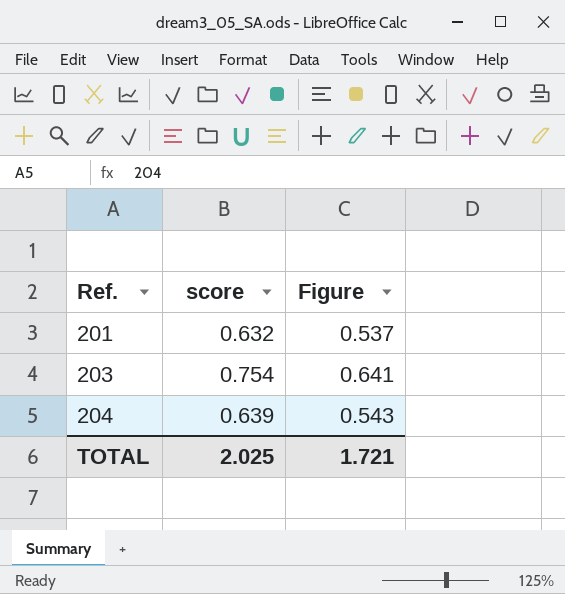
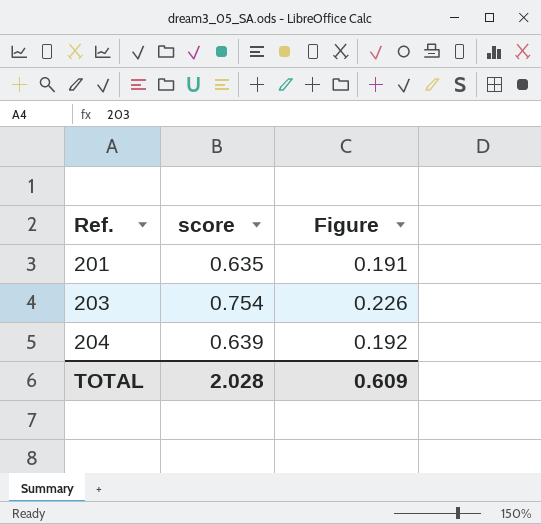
column Figure | formula: [score] * 0.85 -> [score] * 0.3
201 | score: 0.632 -> 0.635
TOTAL | score: 2.025 -> 2.028
TOTAL | Figure: 1.721 -> 0.609

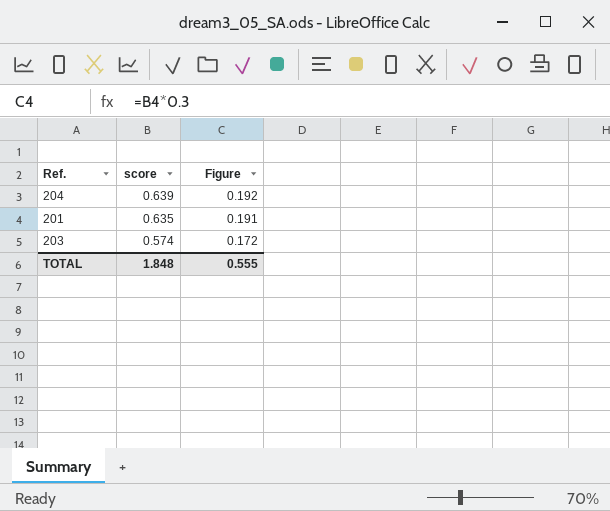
row order: Ref. ascending -> score descending
203 | score: 0.754 -> 0.574
203 | Figure: 0.226 -> 0.172
TOTAL | score: 2.028 -> 1.848
TOTAL | Figure: 0.609 -> 0.555

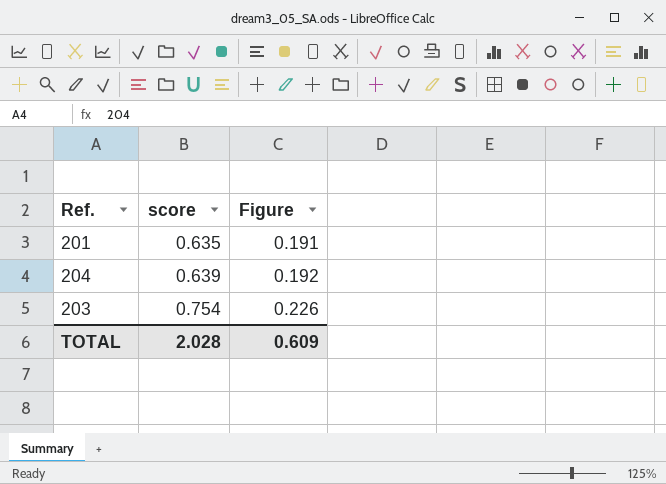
row order: score descending -> score ascending
203 | score: 0.574 -> 0.754
203 | Figure: 0.172 -> 0.226
TOTAL | score: 1.848 -> 2.028
TOTAL | Figure: 0.555 -> 0.609

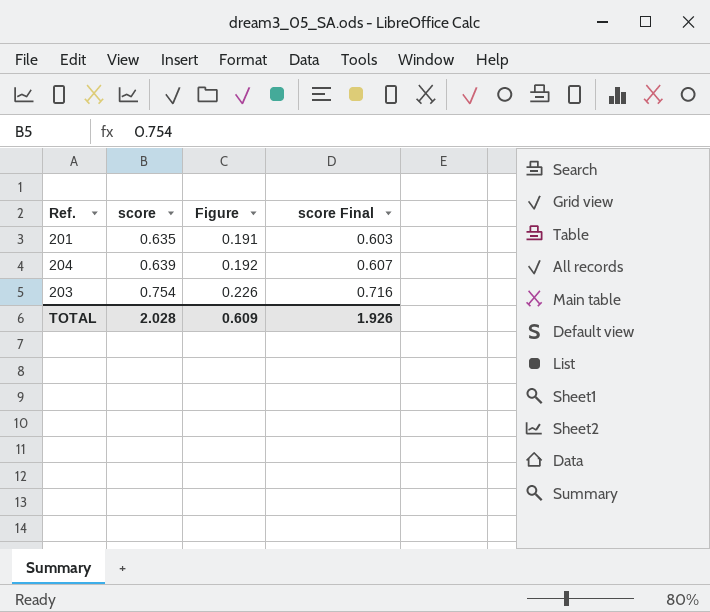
column score Final | formula: none -> [score] * 0.95

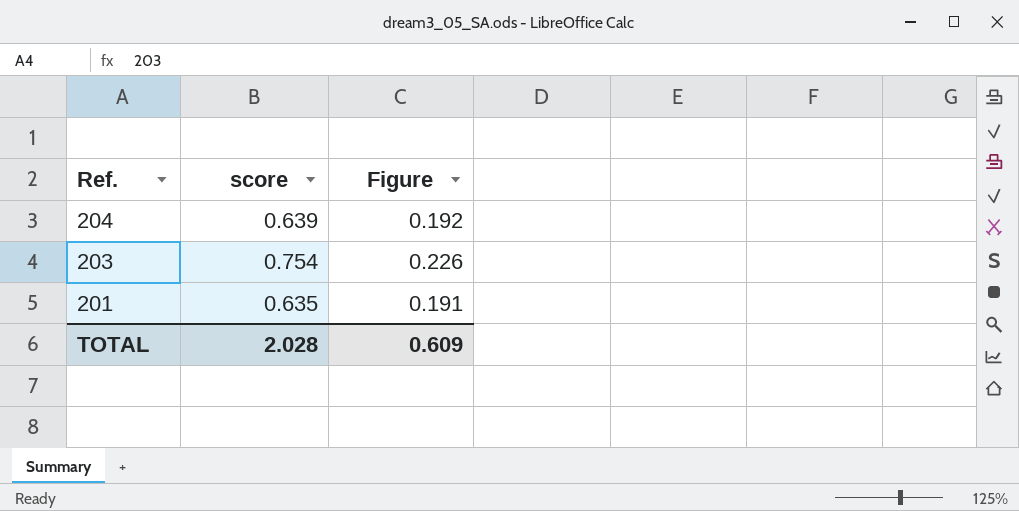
row order: score ascending -> Ref. descending
column score Final | formula: [score] * 0.95 -> none

